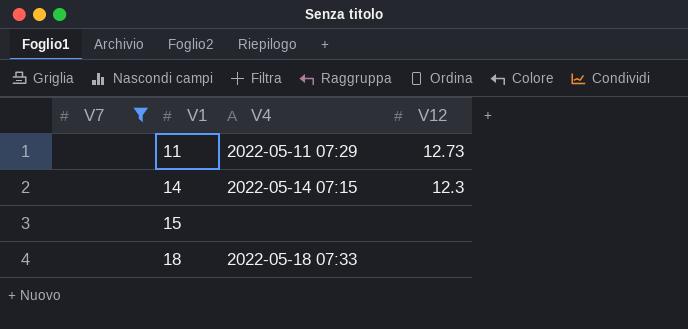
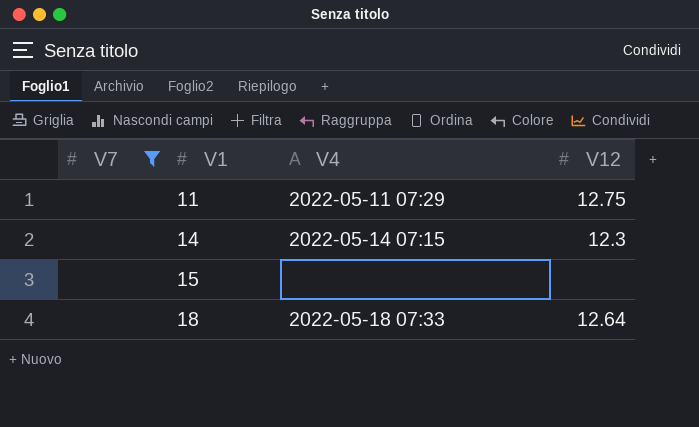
11 | V12: 12.73 -> 12.75
18 | V12: none -> 12.64

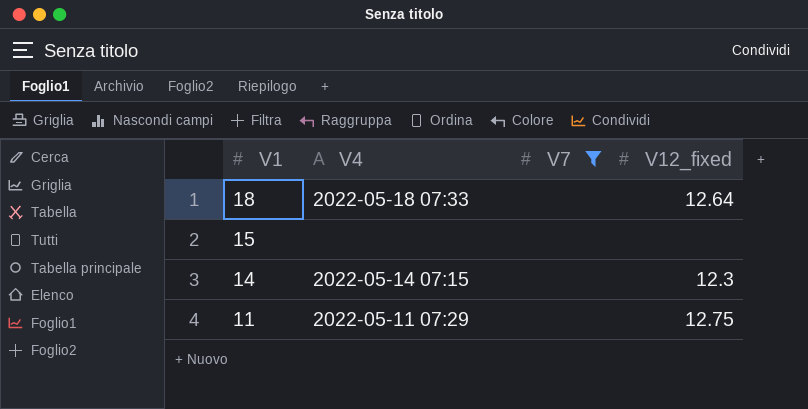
row order: V1 ascending -> V1 descending
column V7 | position: 1 -> 3
column name: V12 -> V12_fixed

